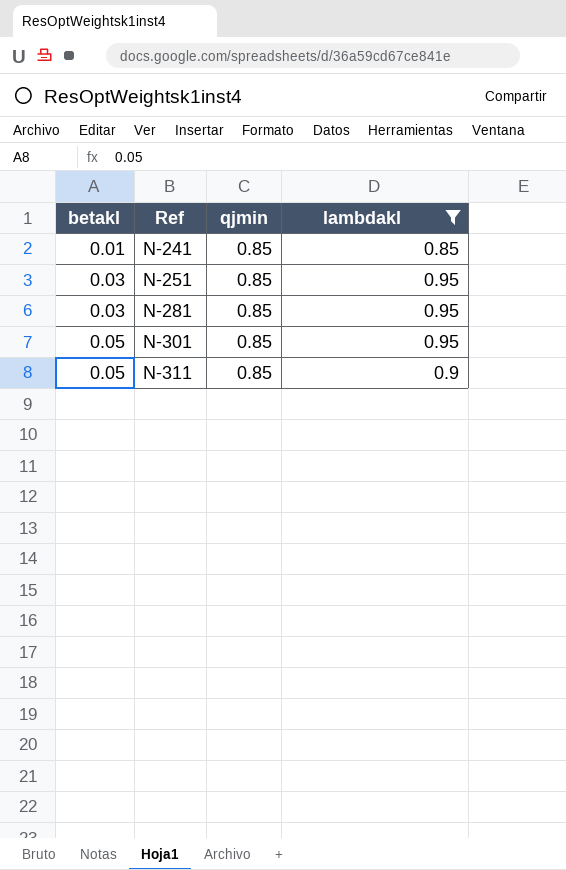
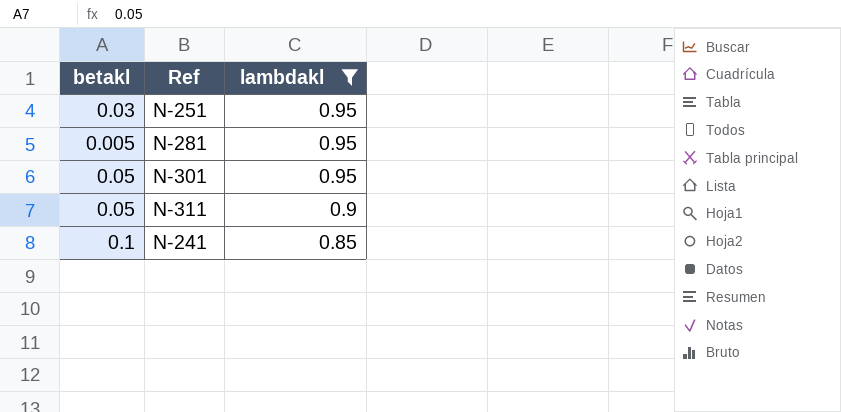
row order: betakl ascending -> lambdakl descending
column qjmin | position: 3 -> none
N-281 | betakl: 0.03 -> 0.005
N-241 | betakl: 0.01 -> 0.1

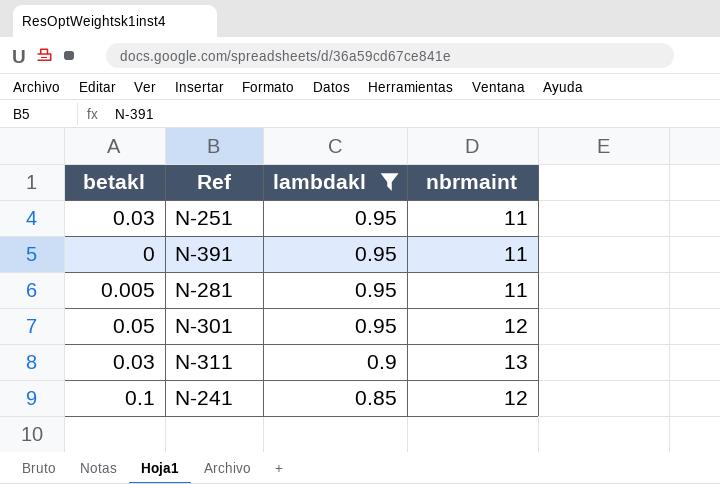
column nbrmaint | position: none -> 4
row N-391: none -> 0 | 0.95 | 11
N-311 | betakl: 0.05 -> 0.03

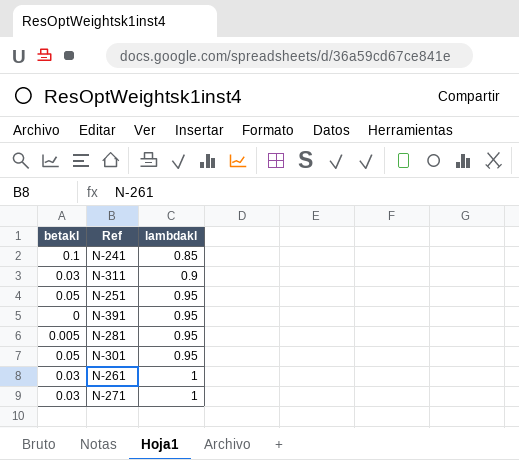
filter: lambdakl != 1 -> none
row order: lambdakl descending -> lambdakl ascending
column nbrmaint | position: 4 -> none
N-251 | betakl: 0.03 -> 0.05

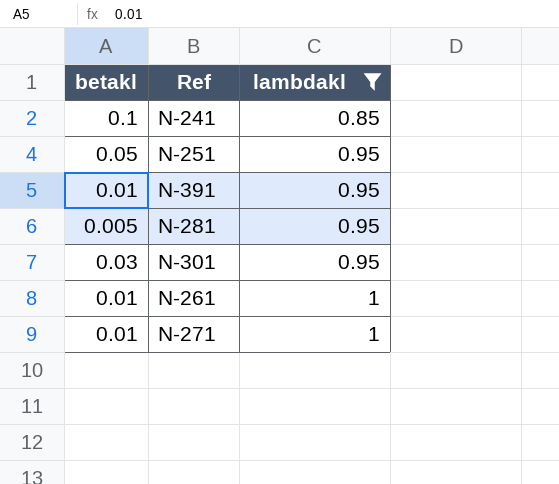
filter: none -> lambdakl != 0.9
N-391 | betakl: 0 -> 0.01
N-301 | betakl: 0.05 -> 0.03
N-261 | betakl: 0.03 -> 0.01
N-271 | betakl: 0.03 -> 0.01

